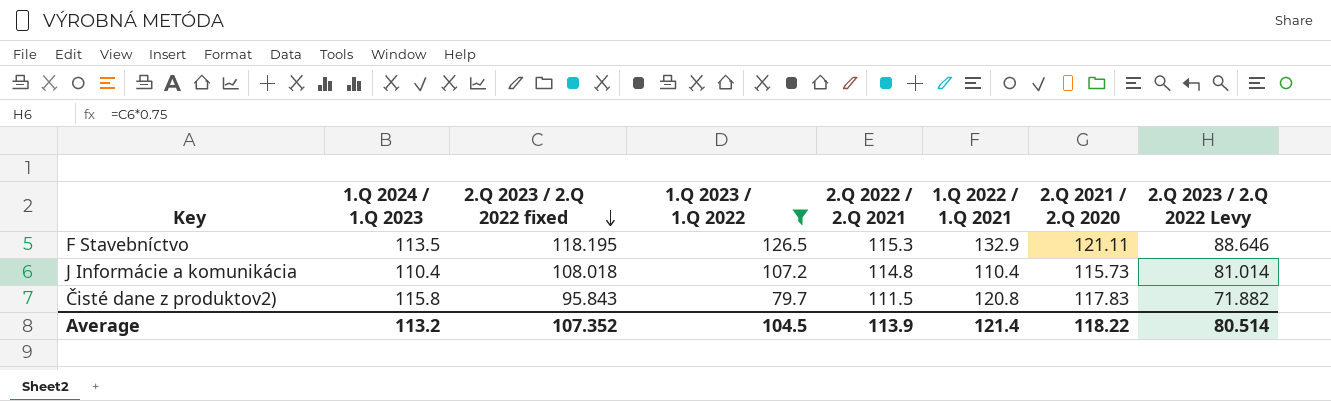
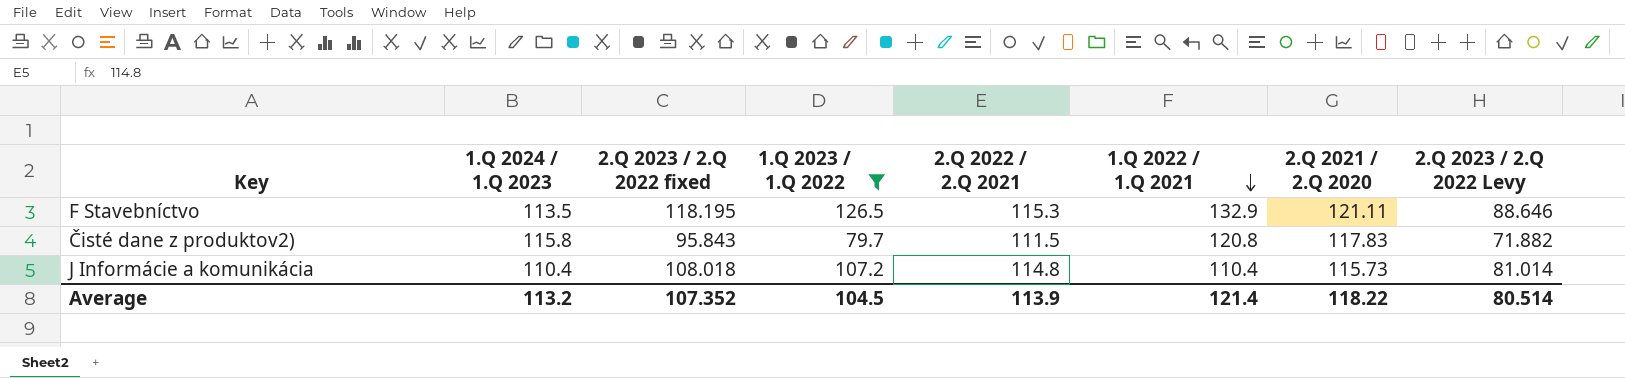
row order: 2.Q 2023 / 2.Q 2022 fixed descending -> 1.Q 2022 / 1.Q 2021 descending

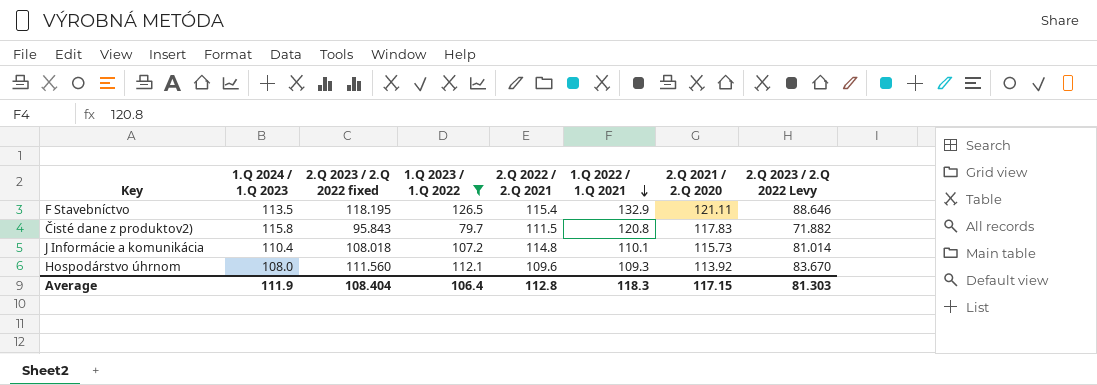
F Stavebníctvo | 2.Q 2022 / 2.Q 2021: 115.3 -> 115.4
J Informácie a komunikácia | 1.Q 2022 / 1.Q 2021: 110.4 -> 110.1
row Hospodárstvo úhrnom: none -> 108.0 | 111.560 | 112.1 | 109.6 | 109.3 | 113.92 | 83.670
Average | 1.Q 2024 / 1.Q 2023: 113.2 -> 111.9
Average | 2.Q 2023 / 2.Q 2022 fixed: 107.352 -> 108.404
Average | 1.Q 2023 / 1.Q 2022: 104.5 -> 106.4
Average | 2.Q 2022 / 2.Q 2021: 113.9 -> 112.8
Average | 1.Q 2022 / 1.Q 2021: 121.4 -> 118.3
Average | 2.Q 2021 / 2.Q 2020: 118.22 -> 117.15
Average | 2.Q 2023 / 2.Q 2022 Levy: 80.514 -> 81.303

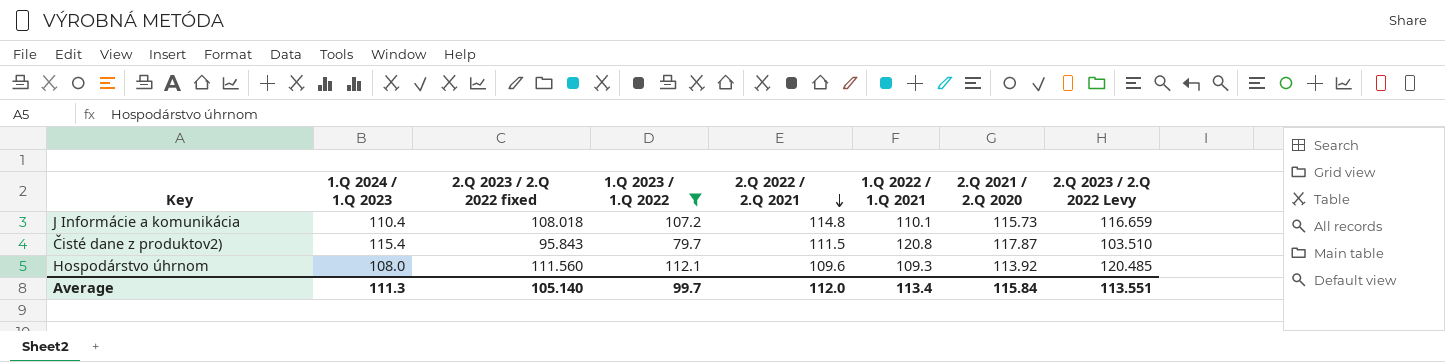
row order: 1.Q 2022 / 1.Q 2021 descending -> 2.Q 2022 / 2.Q 2021 descending
column 2.Q 2023 / 2.Q 2022 Levy | formula: [2.Q 2023 / 2.Q 2022 fixed] * 0.75 -> [2.Q 2023 / 2.Q 2022 fixed] * 1.08
row F Stavebníctvo: 113.5 | 118.195 | 126.5 | 115.4 | 132.9 | 121.11 | 88.646 -> none
Čisté dane z produktov2) | 1.Q 2024 / 1.Q 2023: 115.8 -> 115.4
Čisté dane z produktov2) | 2.Q 2021 / 2.Q 2020: 117.83 -> 117.87
Average | 1.Q 2024 / 1.Q 2023: 111.9 -> 111.3
Average | 2.Q 2023 / 2.Q 2022 fixed: 108.404 -> 105.140
Average | 1.Q 2023 / 1.Q 2022: 106.4 -> 99.7
Average | 2.Q 2022 / 2.Q 2021: 112.8 -> 112.0
Average | 1.Q 2022 / 1.Q 2021: 118.3 -> 113.4
Average | 2.Q 2021 / 2.Q 2020: 117.15 -> 115.84
Average | 2.Q 2023 / 2.Q 2022 Levy: 81.303 -> 113.551

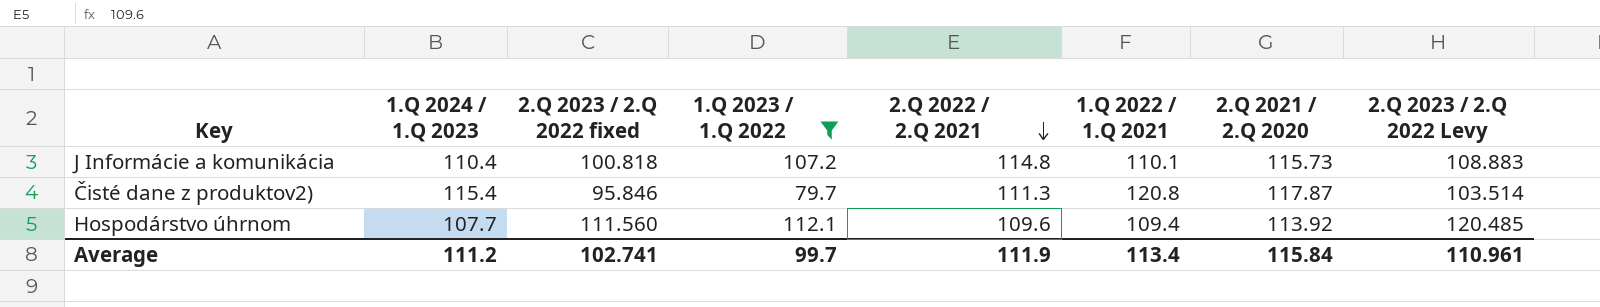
J Informácie a komunikácia | 2.Q 2023 / 2.Q 2022 fixed: 108.018 -> 100.818
J Informácie a komunikácia | 2.Q 2023 / 2.Q 2022 Levy: 116.659 -> 108.883
Čisté dane z produktov2) | 2.Q 2023 / 2.Q 2022 fixed: 95.843 -> 95.846
Čisté dane z produktov2) | 2.Q 2022 / 2.Q 2021: 111.5 -> 111.3
Čisté dane z produktov2) | 2.Q 2023 / 2.Q 2022 Levy: 103.510 -> 103.514
Hospodárstvo úhrnom | 1.Q 2024 / 1.Q 2023: 108.0 -> 107.7
Hospodárstvo úhrnom | 1.Q 2022 / 1.Q 2021: 109.3 -> 109.4
Average | 1.Q 2024 / 1.Q 2023: 111.3 -> 111.2
Average | 2.Q 2023 / 2.Q 2022 fixed: 105.140 -> 102.741
Average | 2.Q 2022 / 2.Q 2021: 112.0 -> 111.9
Average | 2.Q 2023 / 2.Q 2022 Levy: 113.551 -> 110.961

